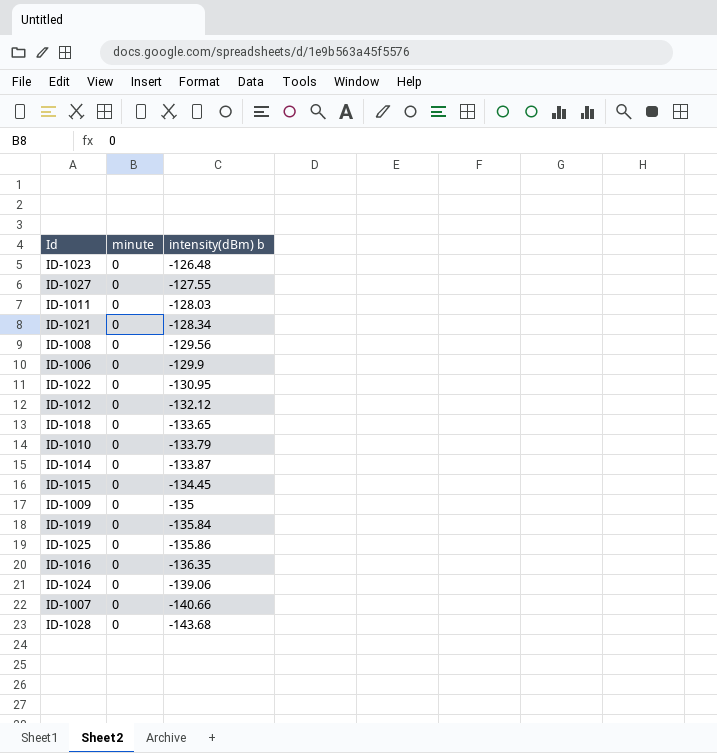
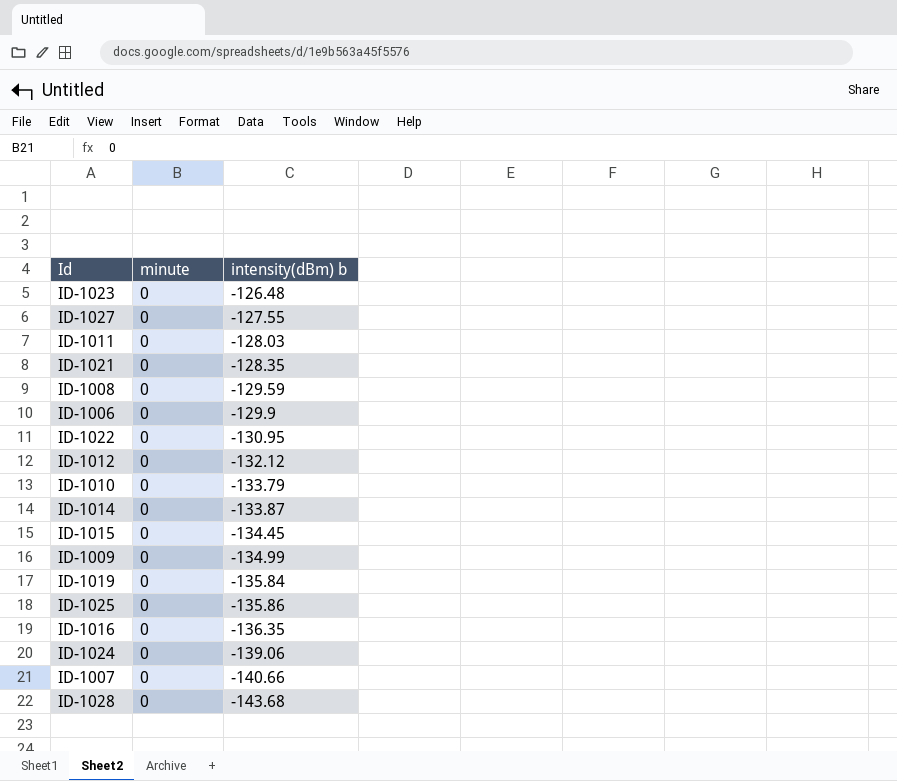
row ID-1018: 0 | -133.65 -> none
ID-1021 | intensity(dBm) b: -128.34 -> -128.35
ID-1008 | intensity(dBm) b: -129.56 -> -129.59
ID-1009 | intensity(dBm) b: -135 -> -134.99

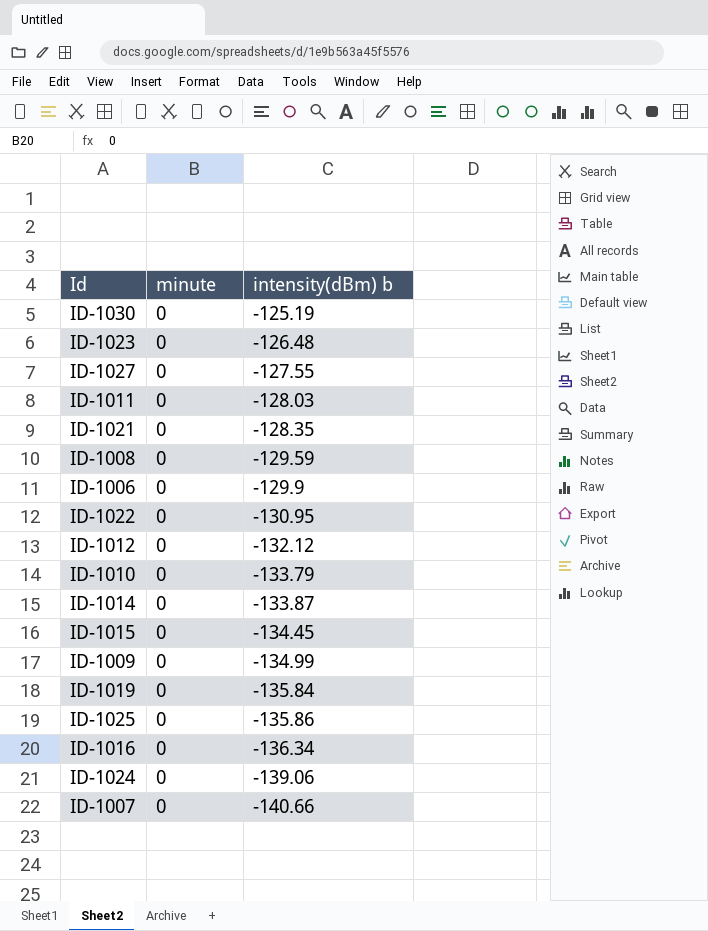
row ID-1028: 0 | -143.68 -> none
row ID-1030: none -> 0 | -125.19
ID-1016 | intensity(dBm) b: -136.35 -> -136.34

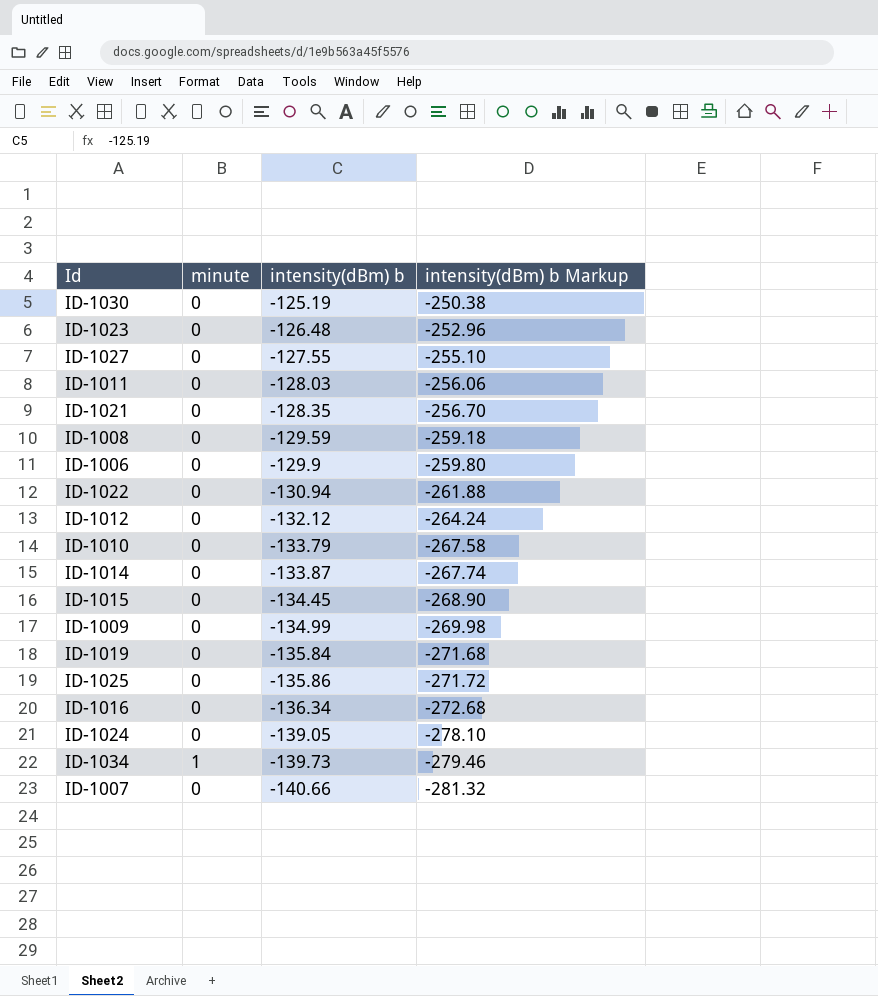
column intensity(dBm) b Markup | formula: none -> [intensity(dBm) b] * 2
ID-1022 | intensity(dBm) b: -130.95 -> -130.94
ID-1024 | intensity(dBm) b: -139.06 -> -139.05
row ID-1034: none -> 1 | -139.73 | -279.46

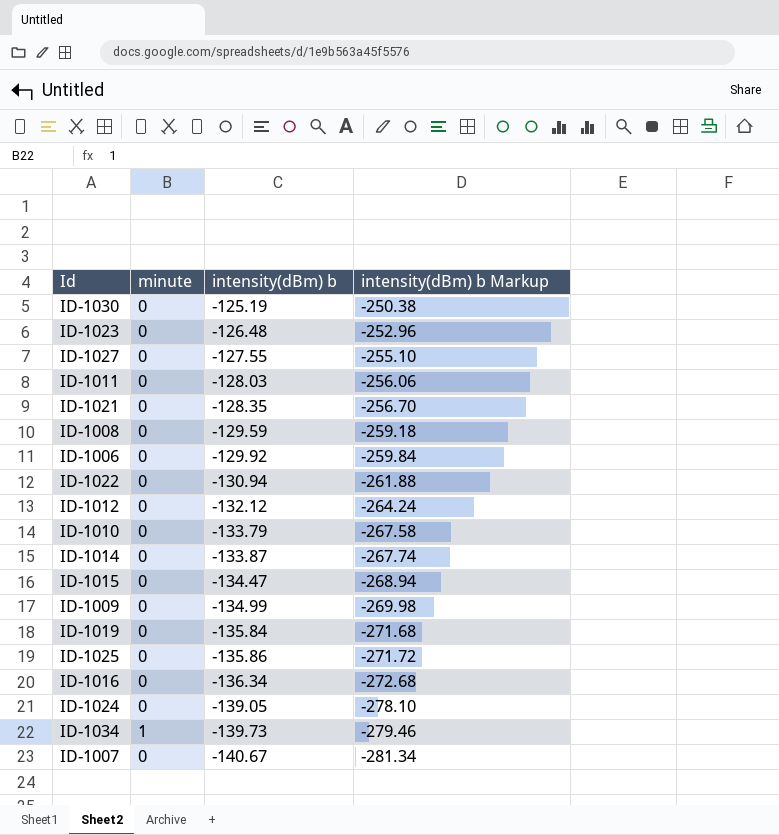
ID-1006 | intensity(dBm) b: -129.9 -> -129.92
ID-1006 | intensity(dBm) b Markup: -259.80 -> -259.84
ID-1015 | intensity(dBm) b: -134.45 -> -134.47
ID-1015 | intensity(dBm) b Markup: -268.90 -> -268.94
ID-1007 | intensity(dBm) b: -140.66 -> -140.67
ID-1007 | intensity(dBm) b Markup: -281.32 -> -281.34

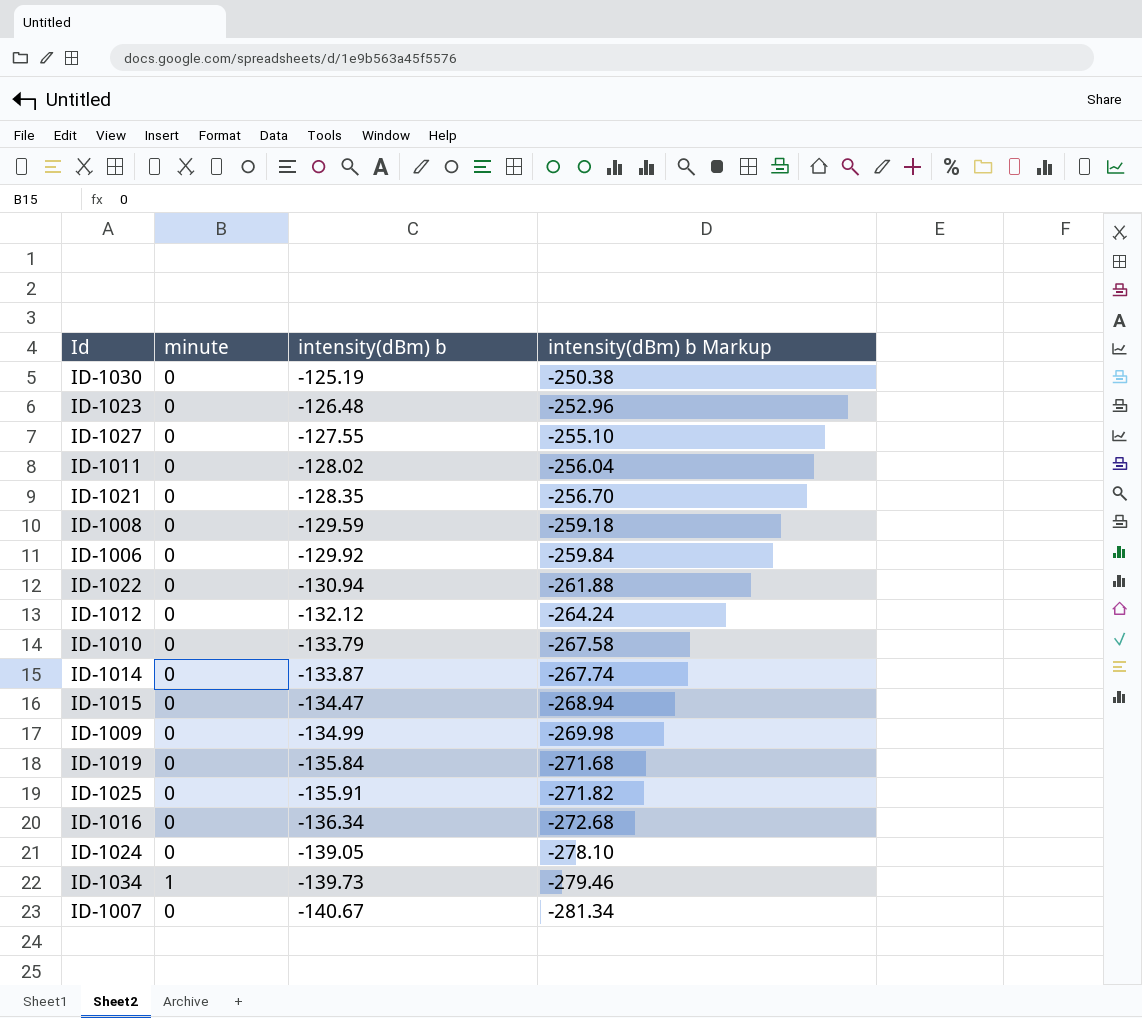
ID-1011 | intensity(dBm) b: -128.03 -> -128.02
ID-1011 | intensity(dBm) b Markup: -256.06 -> -256.04
ID-1025 | intensity(dBm) b: -135.86 -> -135.91
ID-1025 | intensity(dBm) b Markup: -271.72 -> -271.82

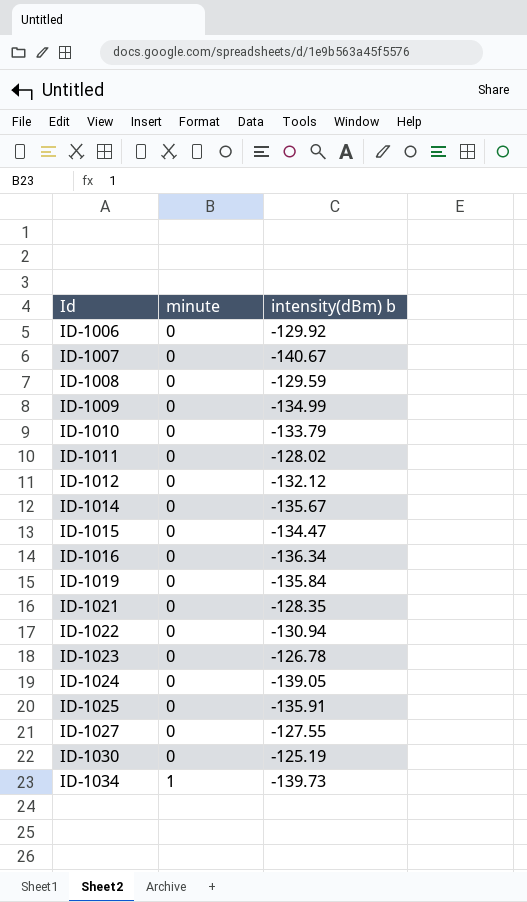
row order: intensity(dBm) b descending -> Id ascending
column intensity(dBm) b Markup | formula: [intensity(dBm) b] * 2 -> none
ID-1014 | intensity(dBm) b: -133.87 -> -135.67
ID-1023 | intensity(dBm) b: -126.48 -> -126.78

